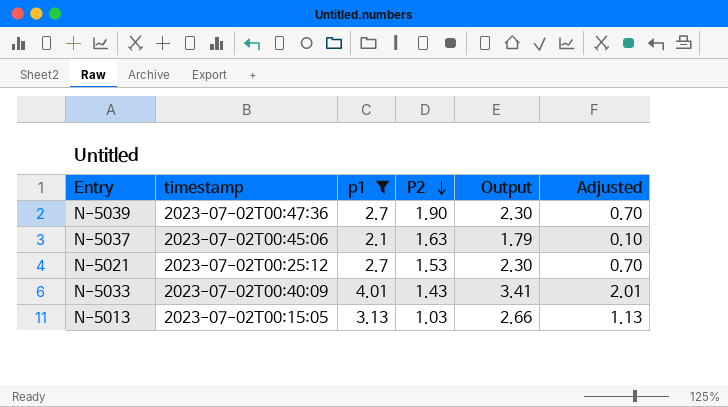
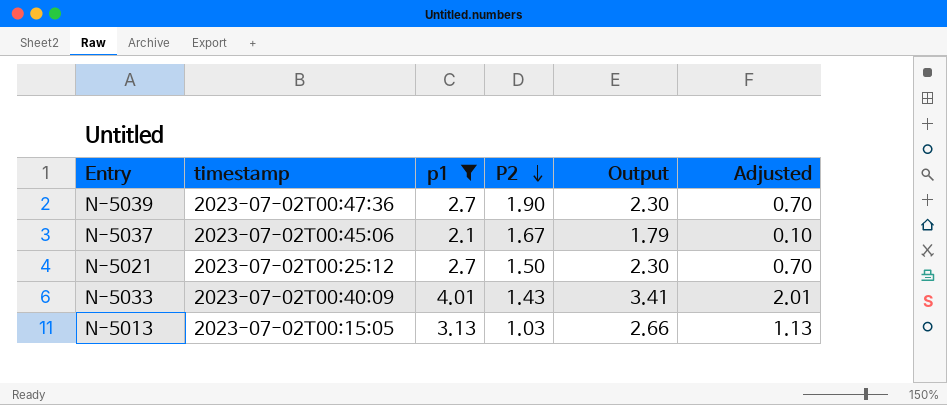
N-5037 | P2: 1.63 -> 1.67
N-5021 | P2: 1.53 -> 1.50

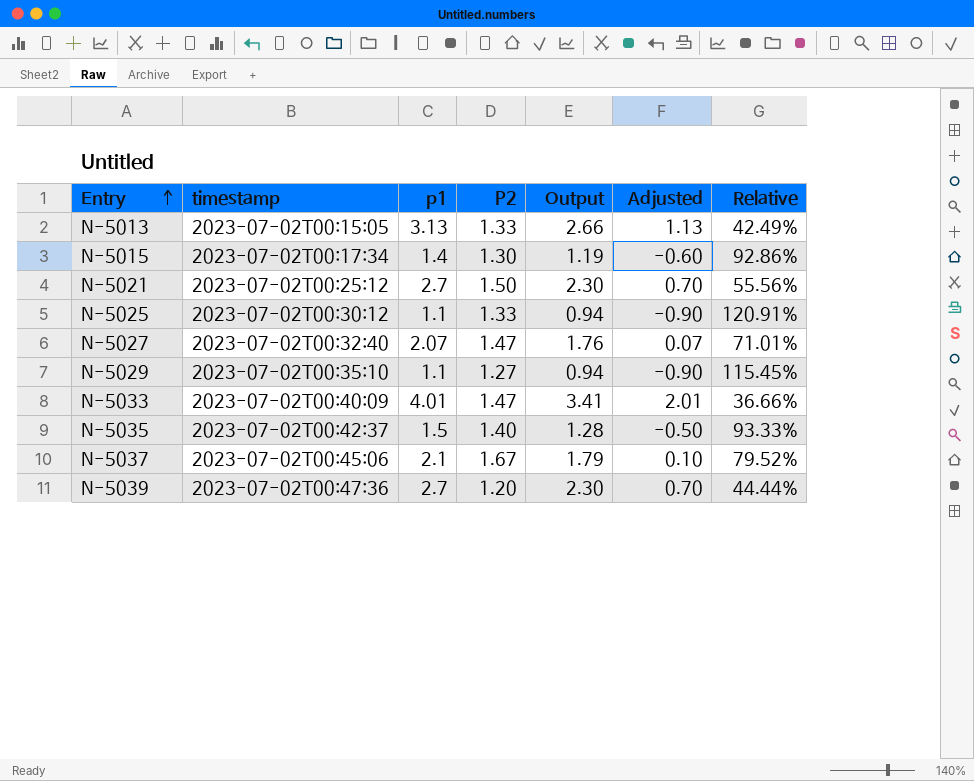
filter: p1 >= 2.1 -> none
row order: P2 descending -> Entry ascending
column Relative | formula: none -> [P2] / [p1]
N-5013 | P2: 1.03 -> 1.33
N-5033 | P2: 1.43 -> 1.47
N-5039 | P2: 1.90 -> 1.20

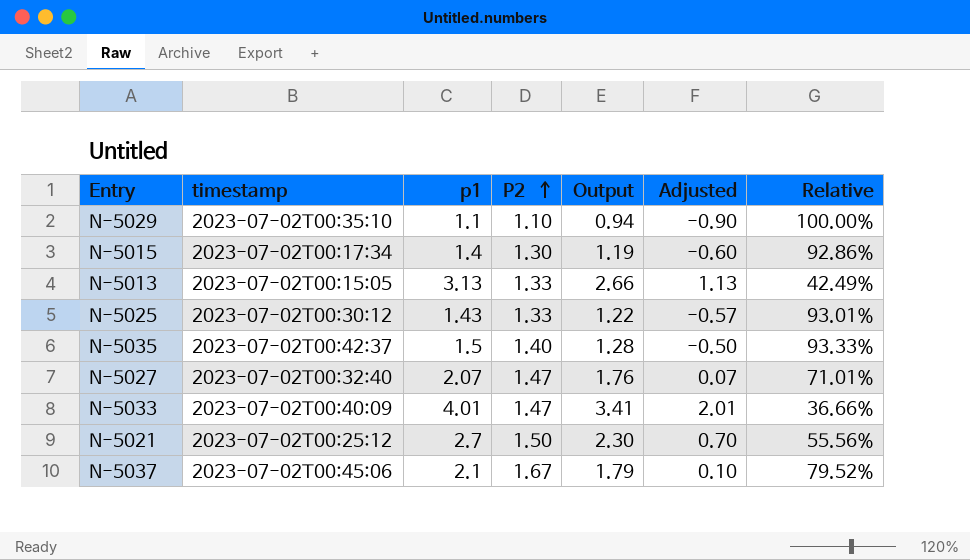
row order: Entry ascending -> P2 ascending
row N-5039: 2023-07-02T00:47:36 | 2.7 | 1.20 | 2.30 | 0.70 | 44.44% -> none
N-5029 | P2: 1.27 -> 1.10
N-5029 | Relative: 115.45% -> 100.00%
N-5025 | p1: 1.1 -> 1.43
N-5025 | Output: 0.94 -> 1.22
N-5025 | Adjusted: -0.90 -> -0.57
N-5025 | Relative: 120.91% -> 93.01%

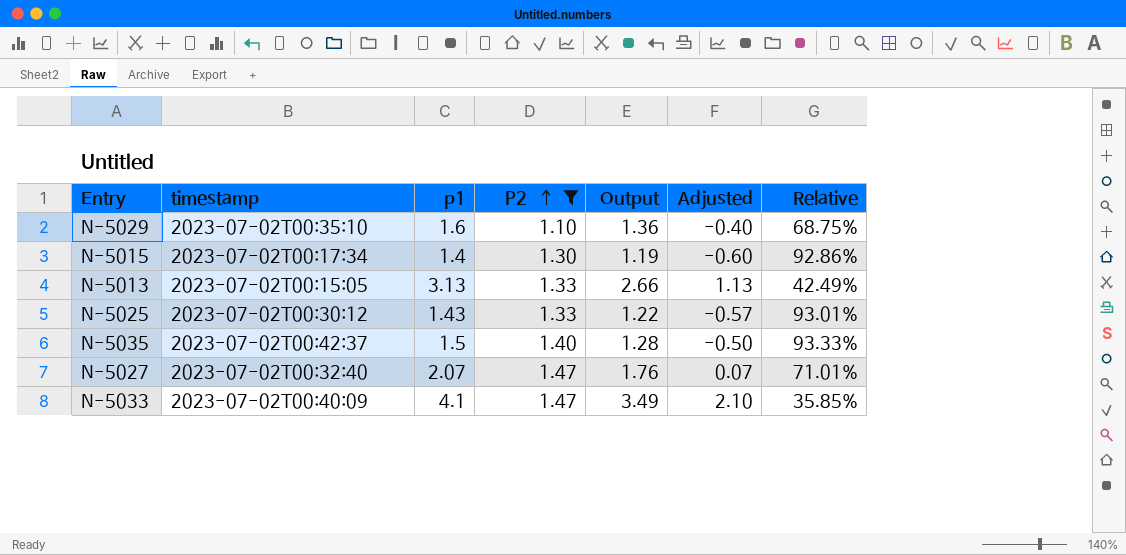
filter: none -> P2 <= 1.47
N-5029 | p1: 1.1 -> 1.6
N-5029 | Output: 0.94 -> 1.36
N-5029 | Adjusted: -0.90 -> -0.40
N-5029 | Relative: 100.00% -> 68.75%
N-5033 | p1: 4.01 -> 4.1
N-5033 | Output: 3.41 -> 3.49
N-5033 | Adjusted: 2.01 -> 2.10
N-5033 | Relative: 36.66% -> 35.85%

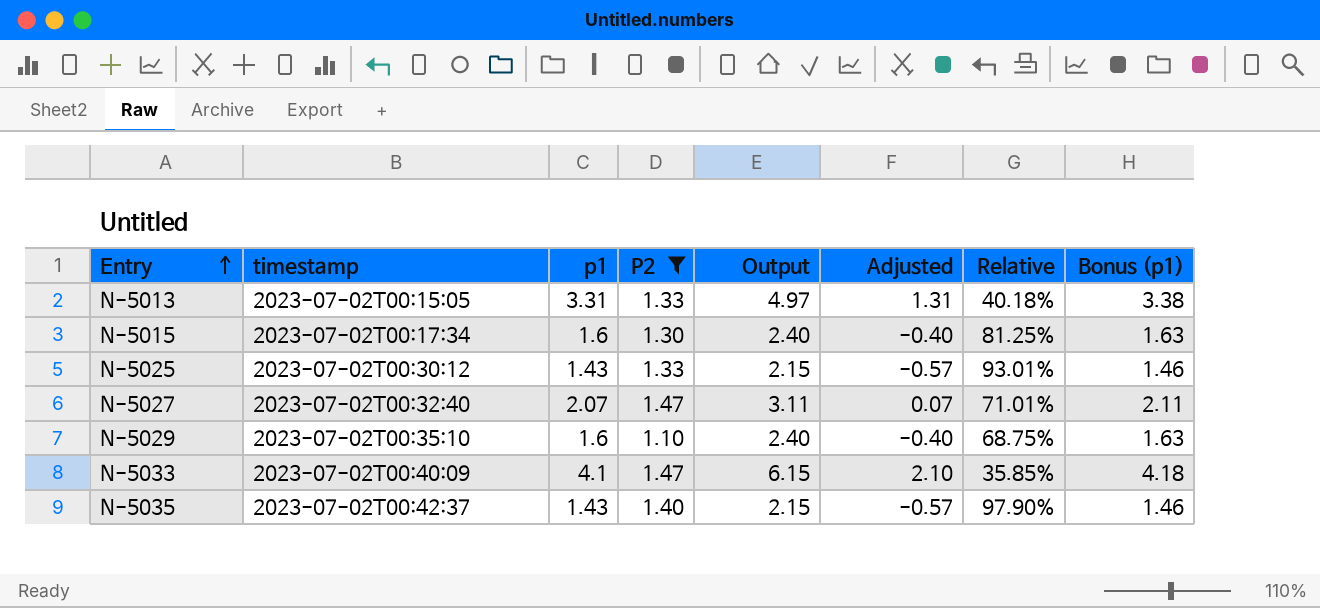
row order: P2 ascending -> Entry ascending
column Output | formula: [p1] * 0.85 -> [p1] * 1.5
column Bonus (p1) | formula: none -> [p1] * 1.02
N-5013 | p1: 3.13 -> 3.31
N-5013 | Adjusted: 1.13 -> 1.31
N-5013 | Relative: 42.49% -> 40.18%
N-5015 | p1: 1.4 -> 1.6
N-5015 | Adjusted: -0.60 -> -0.40
N-5015 | Relative: 92.86% -> 81.25%
N-5035 | p1: 1.5 -> 1.43
N-5035 | Adjusted: -0.50 -> -0.57
N-5035 | Relative: 93.33% -> 97.90%

